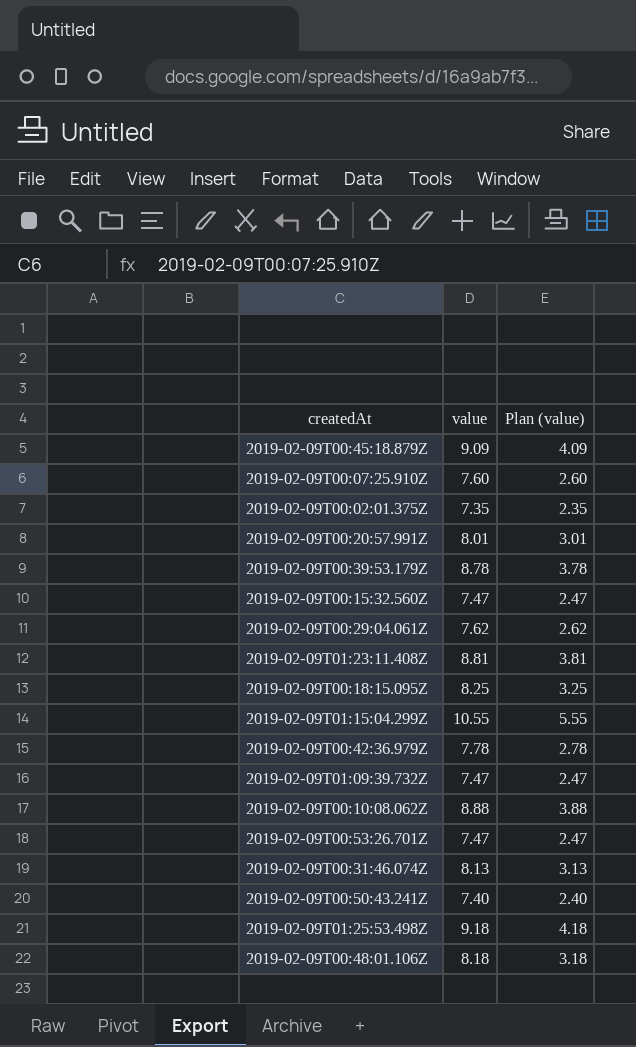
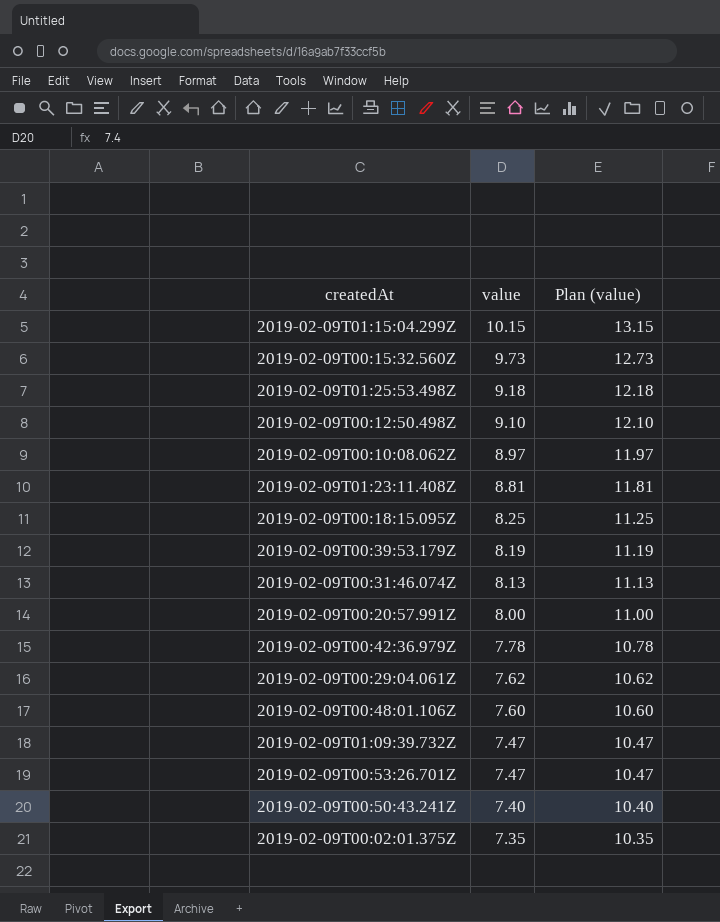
row order: none -> value descending
column Plan (value) | formula: [value] - 5 -> [value] + 3
row 2019-02-09T00:45:18.879Z: 9.09 | 4.09 -> none
row 2019-02-09T00:07:25.910Z: 7.60 | 2.60 -> none
2019-02-09T01:15:04.299Z | value: 10.55 -> 10.15
2019-02-09T00:15:32.560Z | value: 7.47 -> 9.73
row 2019-02-09T00:12:50.498Z: none -> 9.10 | 12.10
2019-02-09T00:10:08.062Z | value: 8.88 -> 8.97
2019-02-09T00:39:53.179Z | value: 8.78 -> 8.19
2019-02-09T00:20:57.991Z | value: 8.01 -> 8.00
2019-02-09T00:48:01.106Z | value: 8.18 -> 7.60

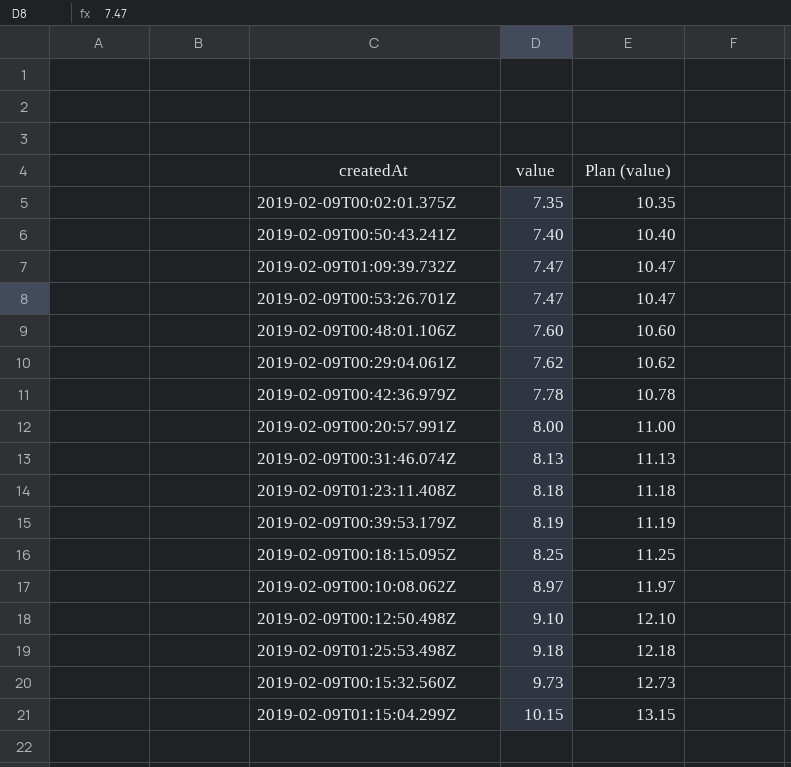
row order: value descending -> value ascending
2019-02-09T01:23:11.408Z | value: 8.81 -> 8.18
2019-02-09T01:23:11.408Z | Plan (value): 11.81 -> 11.18

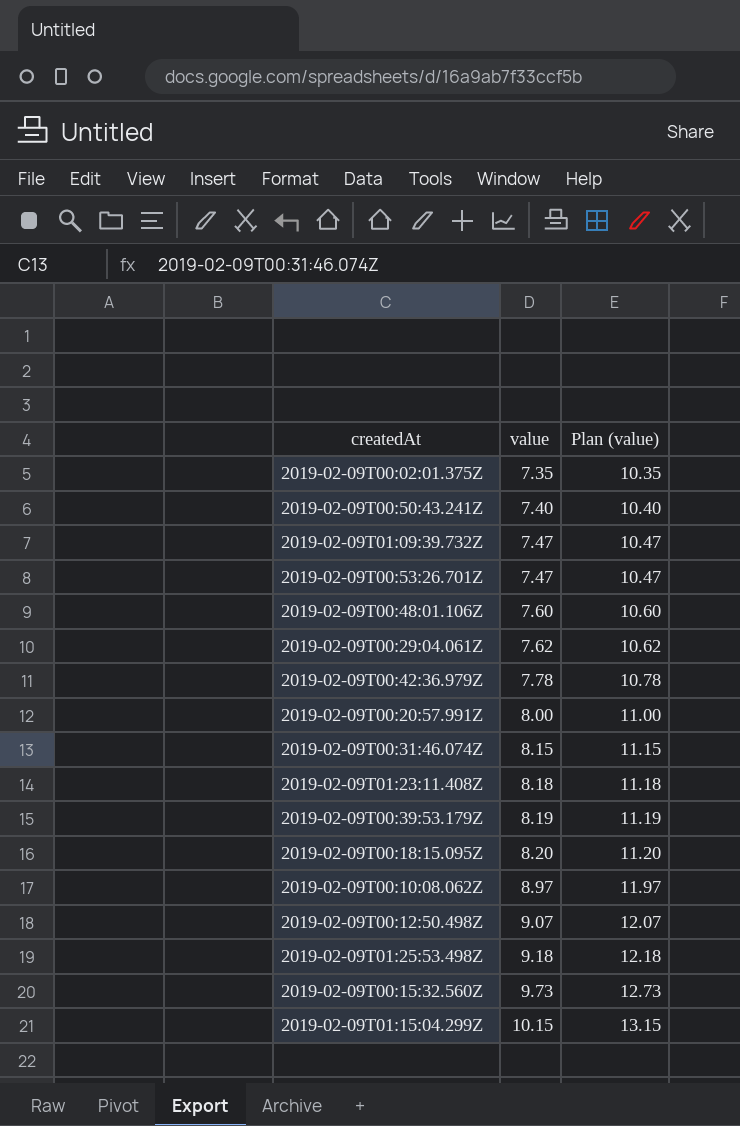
2019-02-09T00:31:46.074Z | value: 8.13 -> 8.15
2019-02-09T00:31:46.074Z | Plan (value): 11.13 -> 11.15
2019-02-09T00:18:15.095Z | value: 8.25 -> 8.20
2019-02-09T00:18:15.095Z | Plan (value): 11.25 -> 11.20
2019-02-09T00:12:50.498Z | value: 9.10 -> 9.07
2019-02-09T00:12:50.498Z | Plan (value): 12.10 -> 12.07

